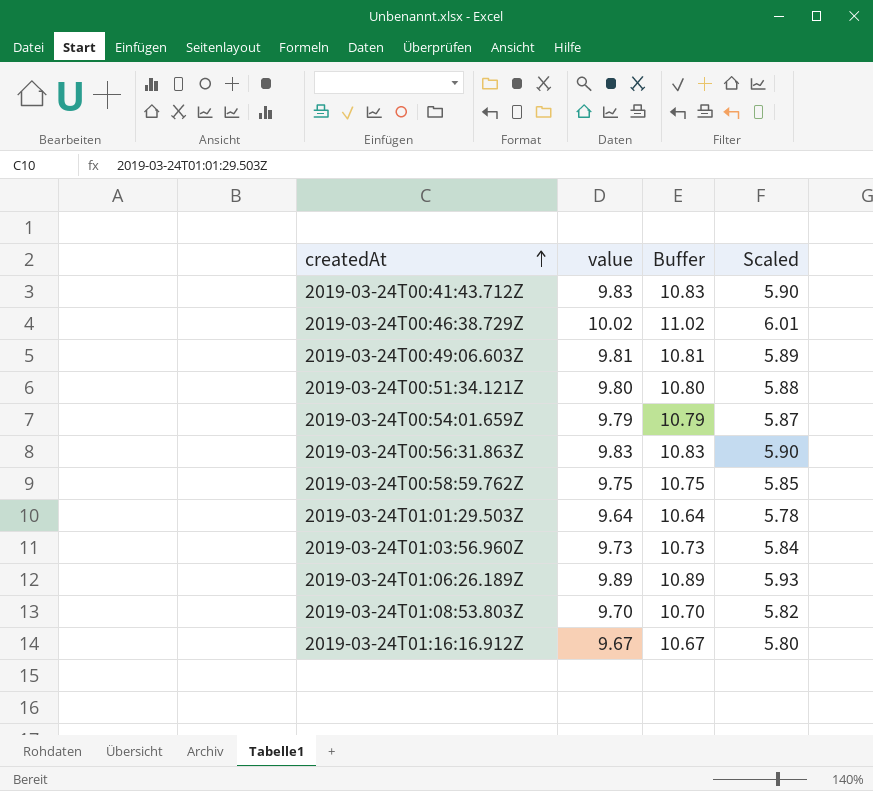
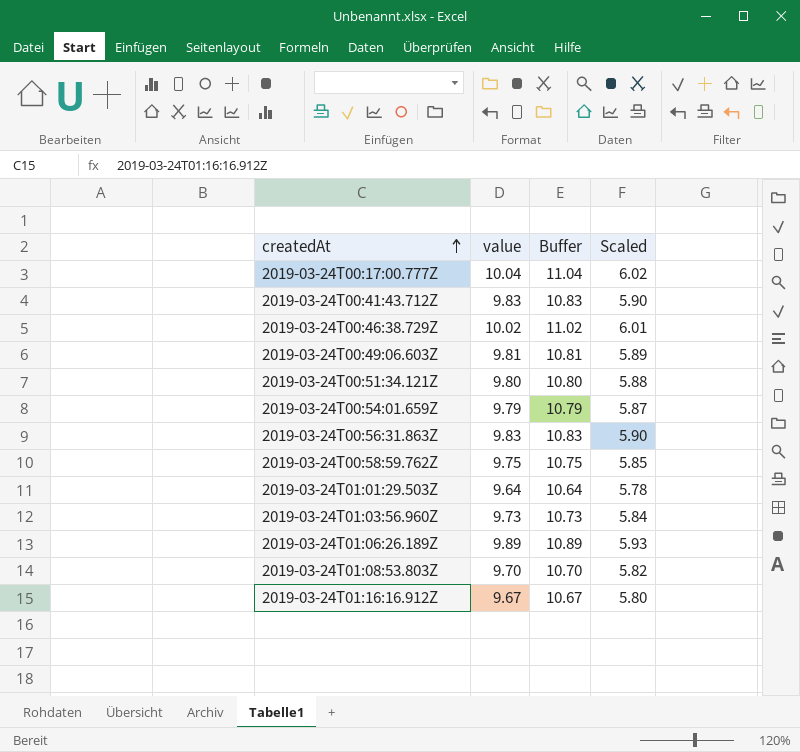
row 2019-03-24T00:17:00.777Z: none -> 10.04 | 11.04 | 6.02

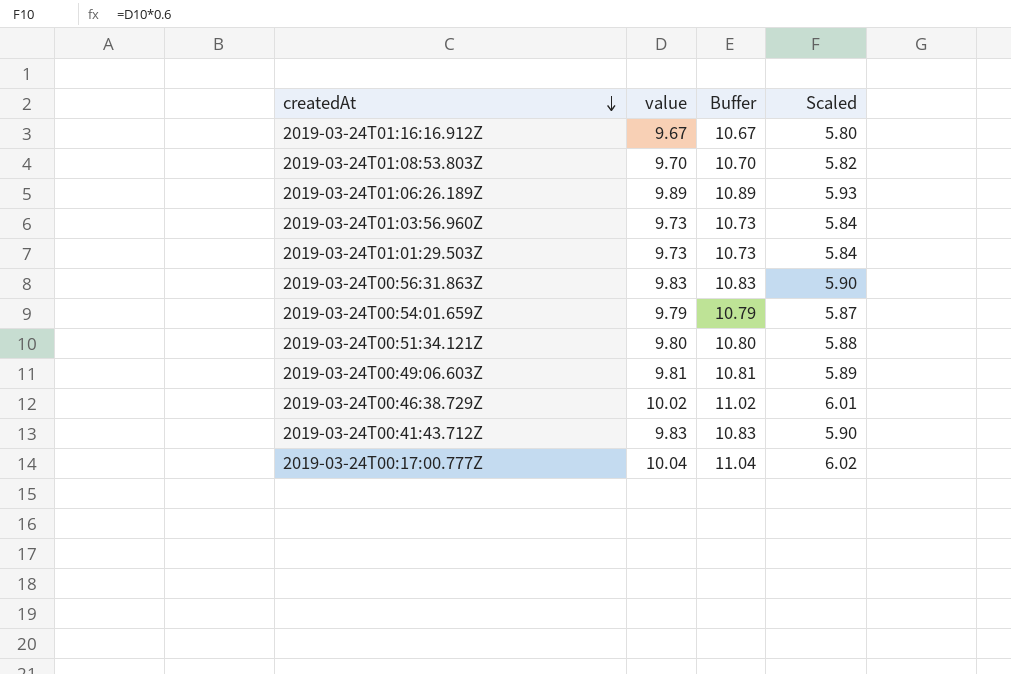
row order: createdAt ascending -> createdAt descending
row 2019-03-24T00:58:59.762Z: 9.75 | 10.75 | 5.85 -> none
2019-03-24T01:01:29.503Z | value: 9.64 -> 9.73
2019-03-24T01:01:29.503Z | Buffer: 10.64 -> 10.73
2019-03-24T01:01:29.503Z | Scaled: 5.78 -> 5.84

